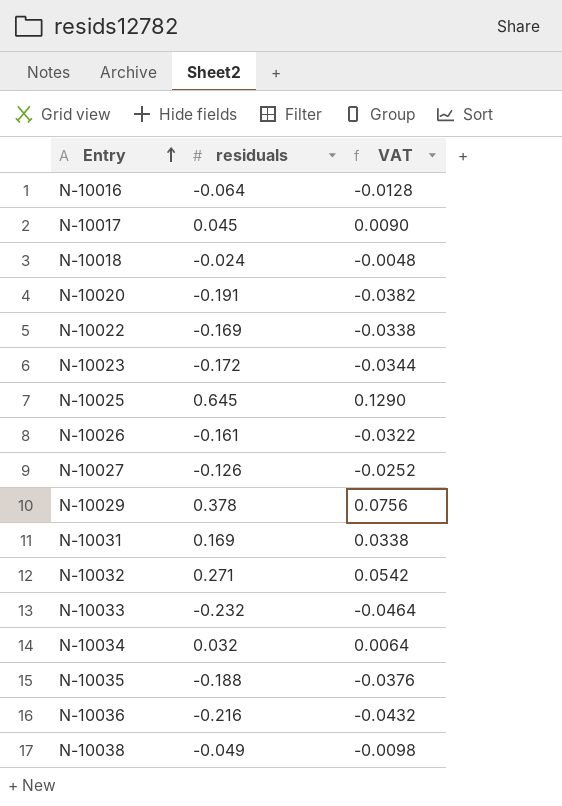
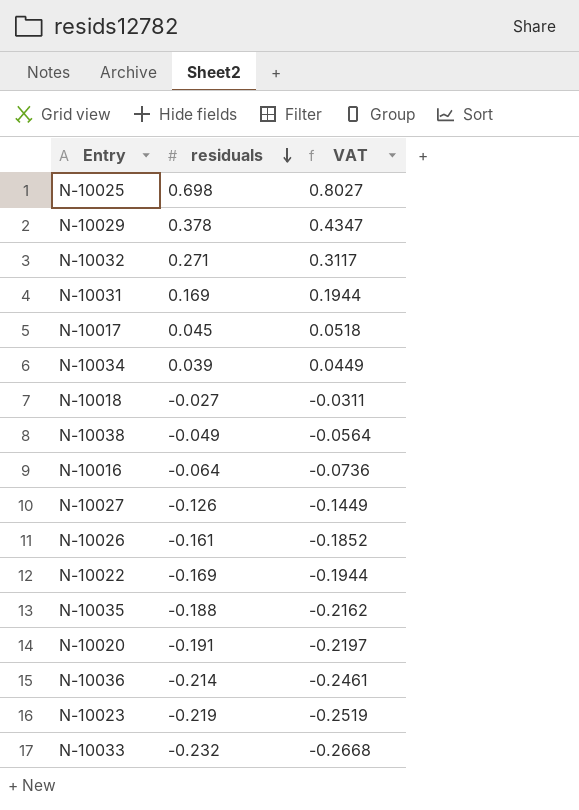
row order: Entry ascending -> residuals descending
column VAT | formula: [residuals] * 0.2 -> [residuals] * 1.15
N-10025 | residuals: 0.645 -> 0.698
N-10034 | residuals: 0.032 -> 0.039
N-10018 | residuals: -0.024 -> -0.027
N-10036 | residuals: -0.216 -> -0.214
N-10023 | residuals: -0.172 -> -0.219

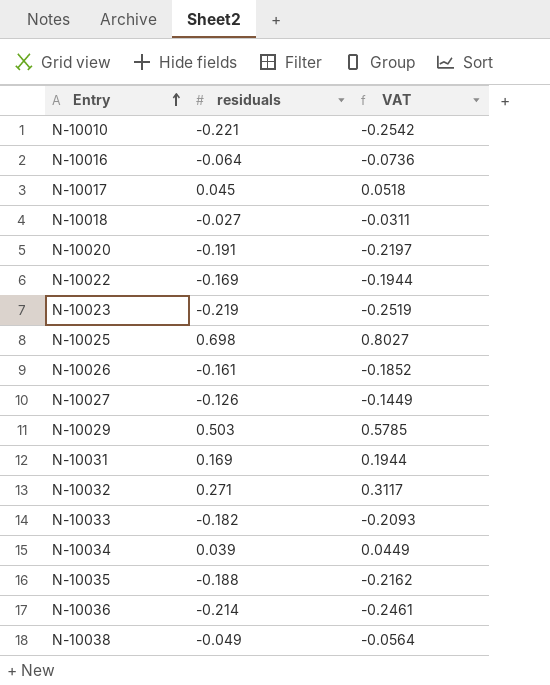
row order: residuals descending -> Entry ascending
row N-10010: none -> -0.221 | -0.2542
N-10029 | residuals: 0.378 -> 0.503
N-10029 | VAT: 0.4347 -> 0.5785
N-10033 | residuals: -0.232 -> -0.182
N-10033 | VAT: -0.2668 -> -0.2093

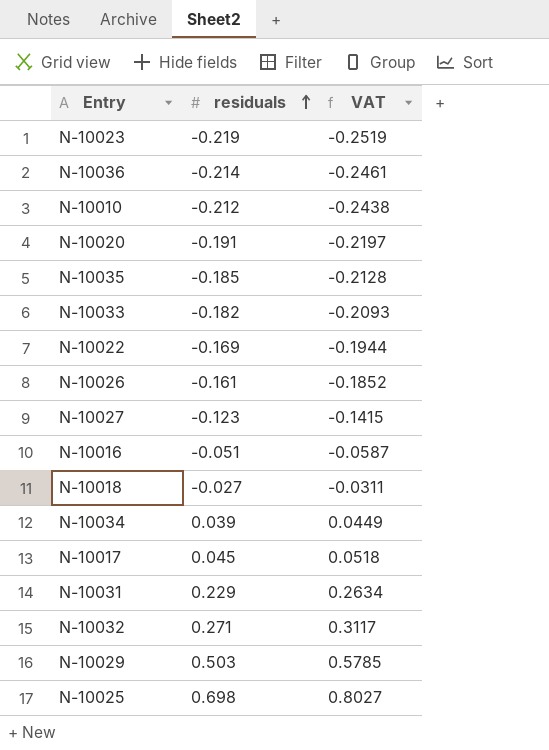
row order: Entry ascending -> residuals ascending
row N-10038: -0.049 | -0.0564 -> none
N-10010 | residuals: -0.221 -> -0.212
N-10010 | VAT: -0.2542 -> -0.2438
N-10035 | residuals: -0.188 -> -0.185
N-10035 | VAT: -0.2162 -> -0.2128
N-10027 | residuals: -0.126 -> -0.123
N-10027 | VAT: -0.1449 -> -0.1415
N-10016 | residuals: -0.064 -> -0.051
N-10016 | VAT: -0.0736 -> -0.0587
N-10031 | residuals: 0.169 -> 0.229
N-10031 | VAT: 0.1944 -> 0.2634

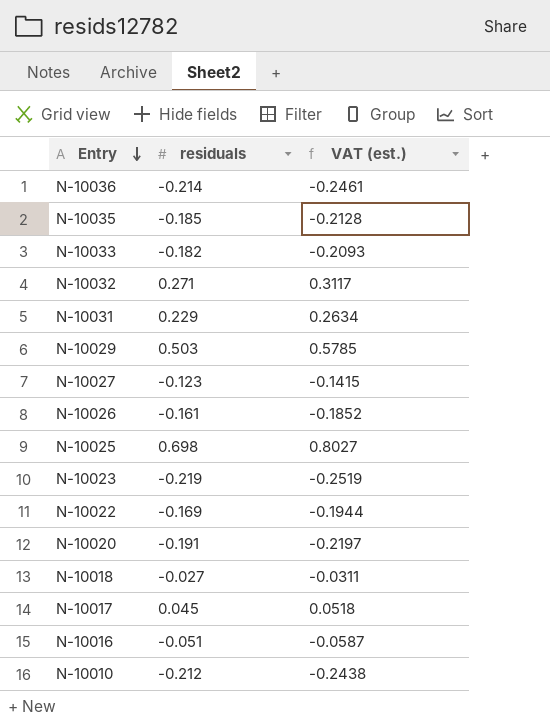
row order: residuals ascending -> Entry descending
column name: VAT -> VAT (est.)
row N-10034: 0.039 | 0.0449 -> none

